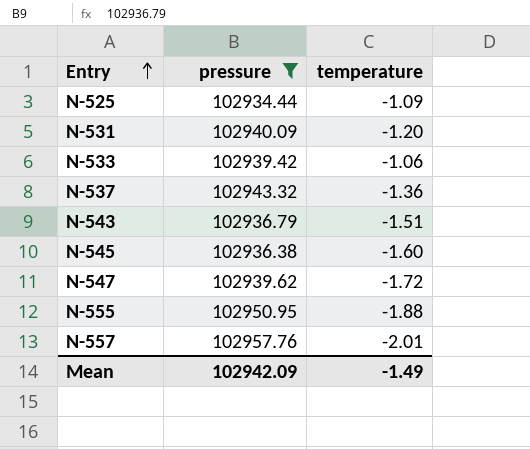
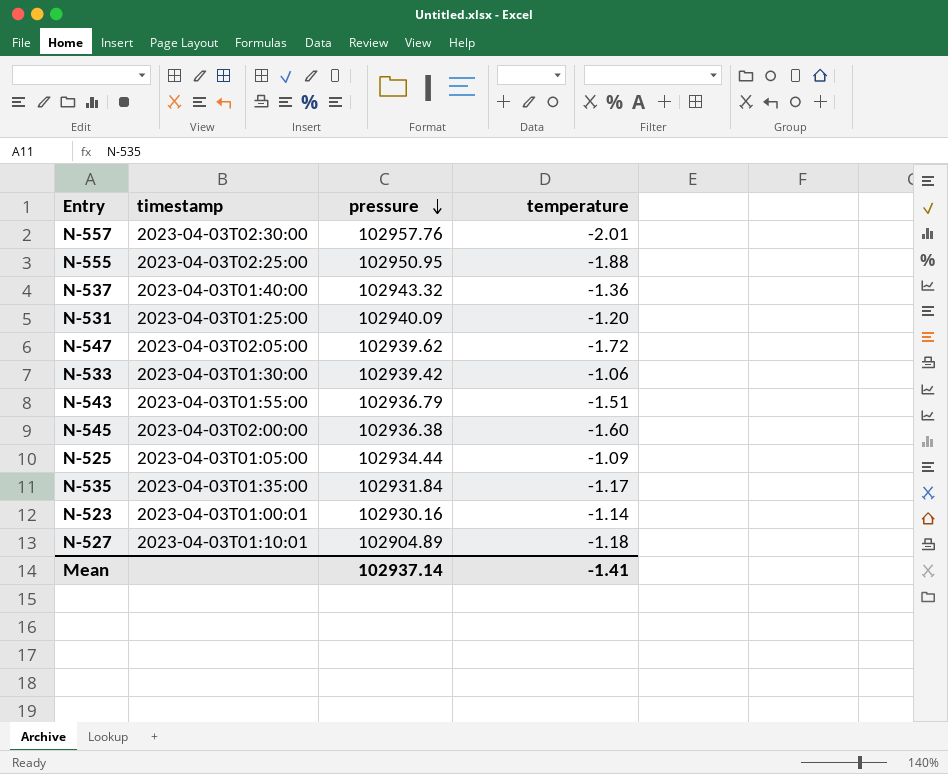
filter: pressure >= 102934.44 -> none
row order: Entry ascending -> pressure descending
column timestamp | position: none -> 2
Mean | pressure: 102942.09 -> 102937.14
Mean | temperature: -1.49 -> -1.41

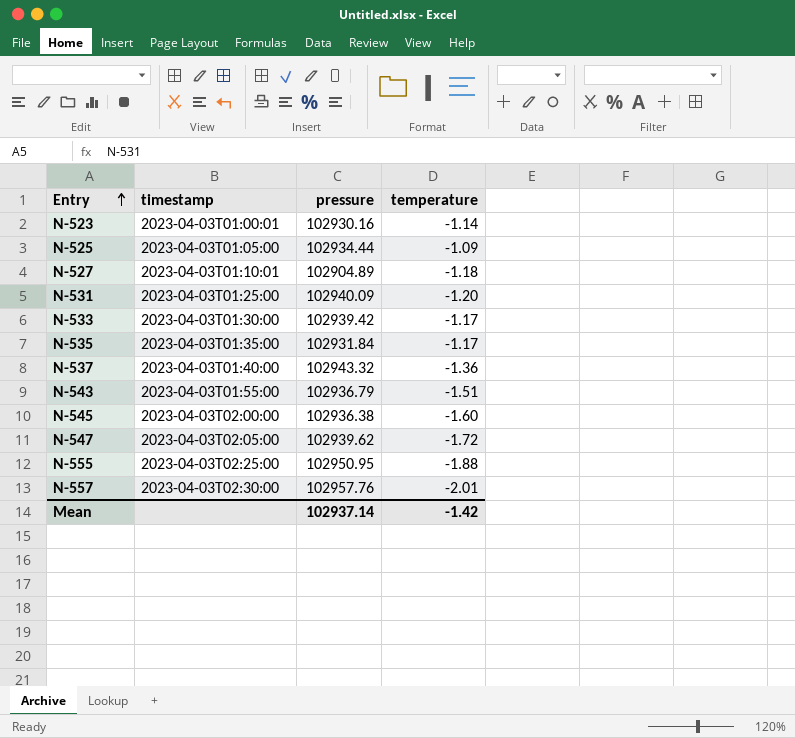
row order: pressure descending -> Entry ascending
N-533 | temperature: -1.06 -> -1.17
Mean | temperature: -1.41 -> -1.42

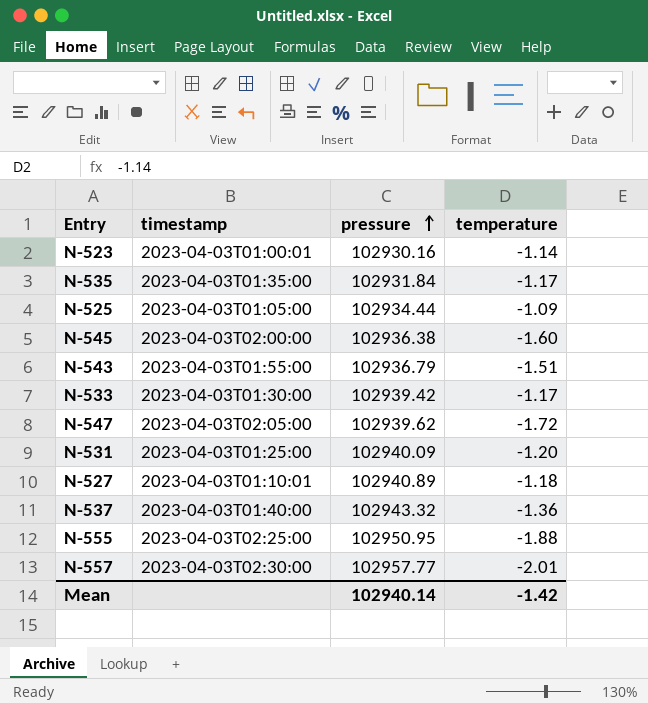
row order: Entry ascending -> pressure ascending
N-527 | pressure: 102904.89 -> 102940.89
N-557 | pressure: 102957.76 -> 102957.77
Mean | pressure: 102937.14 -> 102940.14

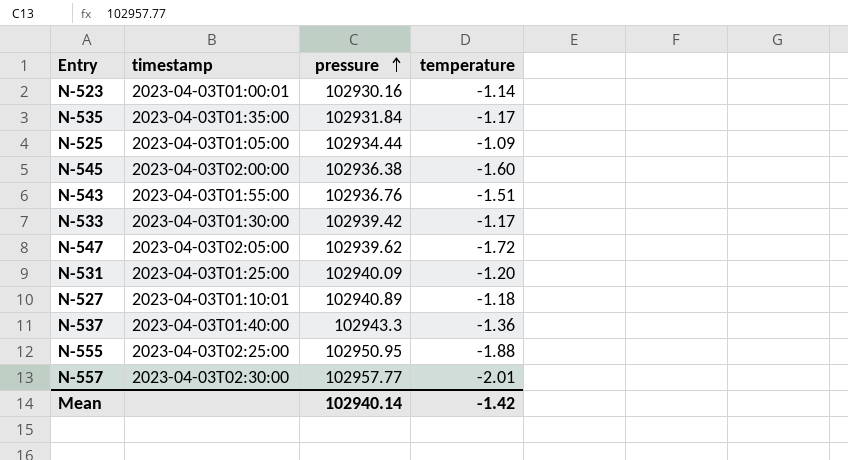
N-543 | pressure: 102936.79 -> 102936.76
N-537 | pressure: 102943.32 -> 102943.3

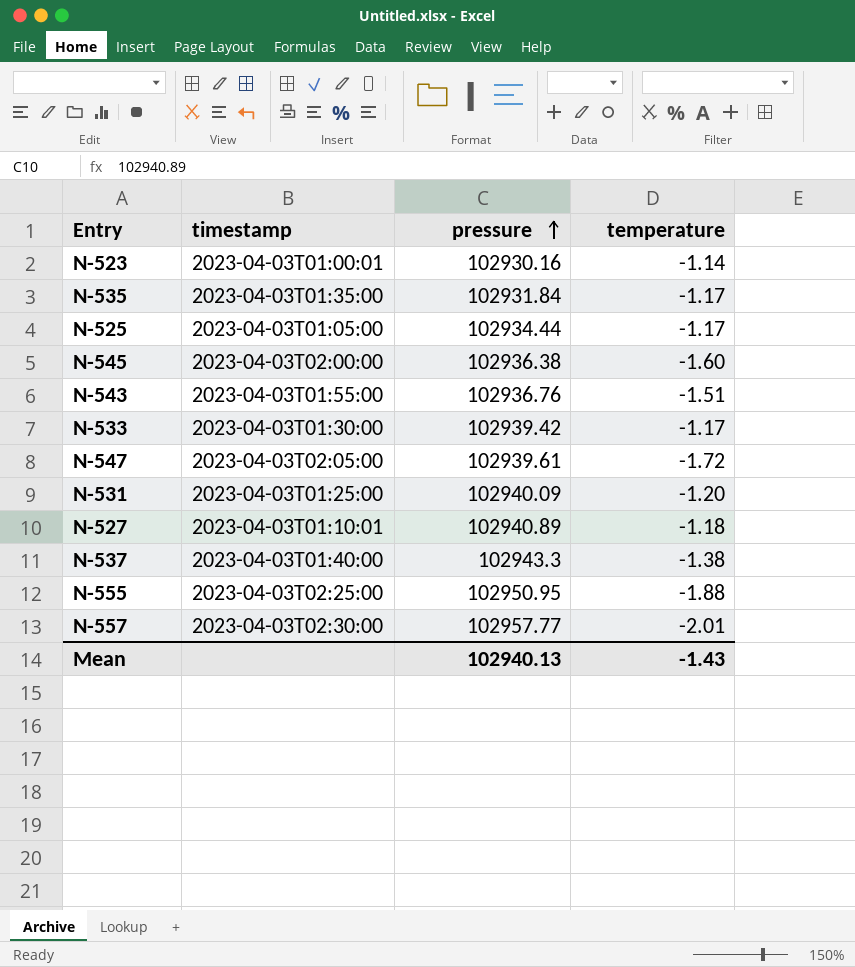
N-525 | temperature: -1.09 -> -1.17
N-547 | pressure: 102939.62 -> 102939.61
N-537 | temperature: -1.36 -> -1.38
Mean | pressure: 102940.14 -> 102940.13
Mean | temperature: -1.42 -> -1.43

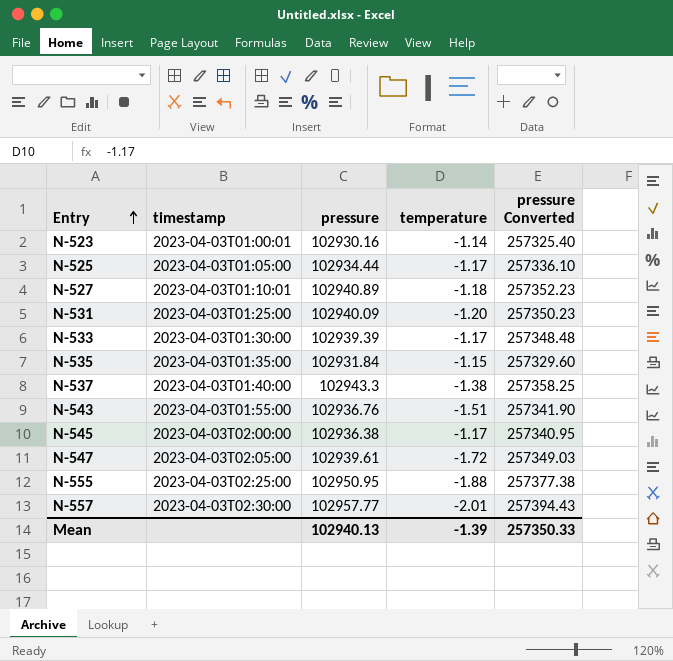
row order: pressure ascending -> Entry ascending
column pressure Converted | formula: none -> [pressure] * 2.5
N-533 | pressure: 102939.42 -> 102939.39
N-535 | temperature: -1.17 -> -1.15
N-545 | temperature: -1.60 -> -1.17
Mean | temperature: -1.43 -> -1.39

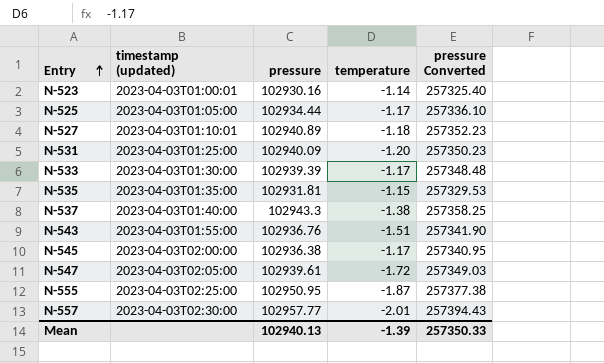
column name: timestamp -> timestamp (updated)
N-535 | pressure: 102931.84 -> 102931.81
N-535 | pressure Converted: 257329.60 -> 257329.53
N-555 | temperature: -1.88 -> -1.87

